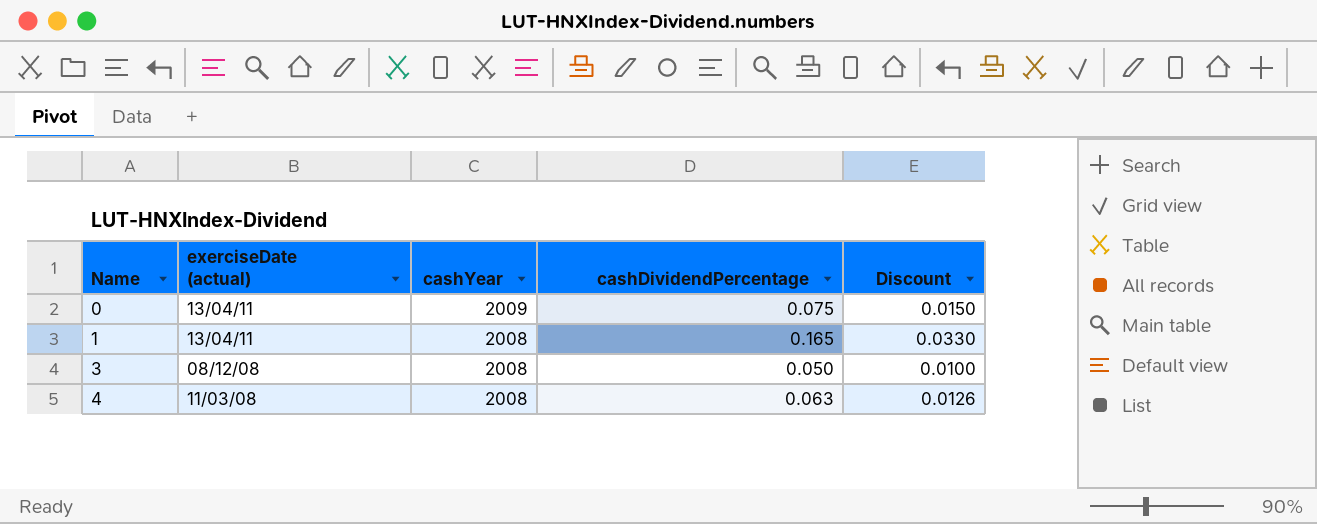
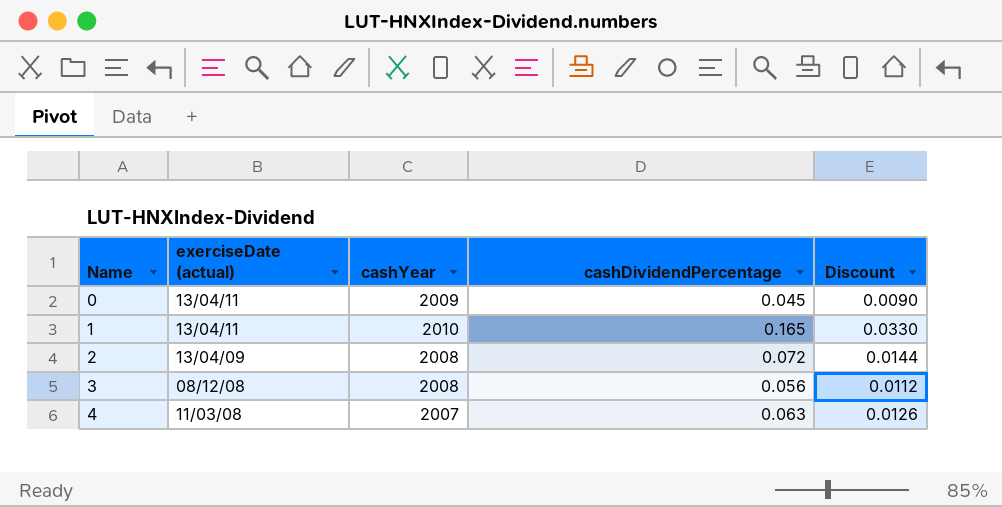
0 | cashDividendPercentage: 0.075 -> 0.045
0 | Discount: 0.0150 -> 0.0090
1 | cashYear: 2008 -> 2010
row 2: none -> 13/04/09 | 2008 | 0.072 | 0.0144
3 | cashDividendPercentage: 0.050 -> 0.056
3 | Discount: 0.0100 -> 0.0112
4 | cashYear: 2008 -> 2007

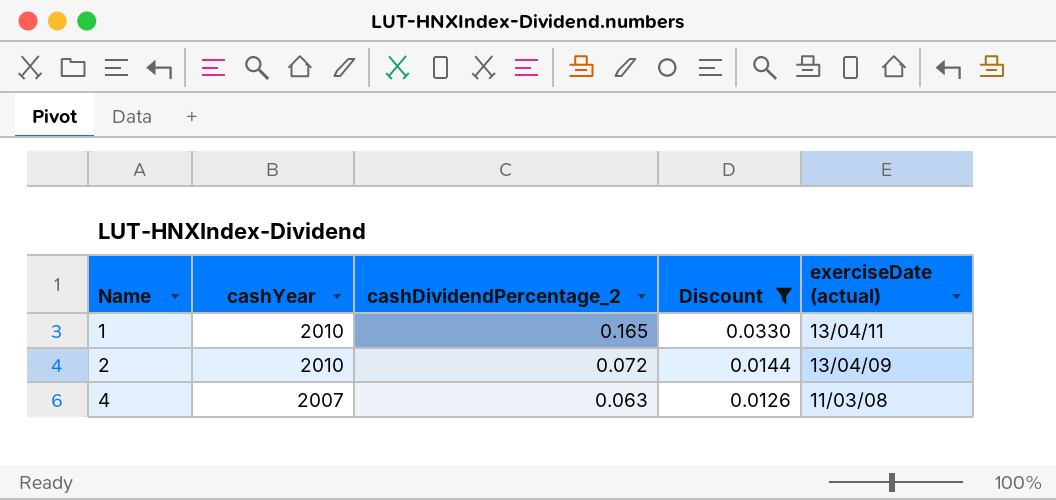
filter: none -> Discount >= 0.0126
column name: cashDividendPercentage -> cashDividendPercentage_2
column exerciseDate (actual) | position: 2 -> 5
2 | cashYear: 2008 -> 2010

